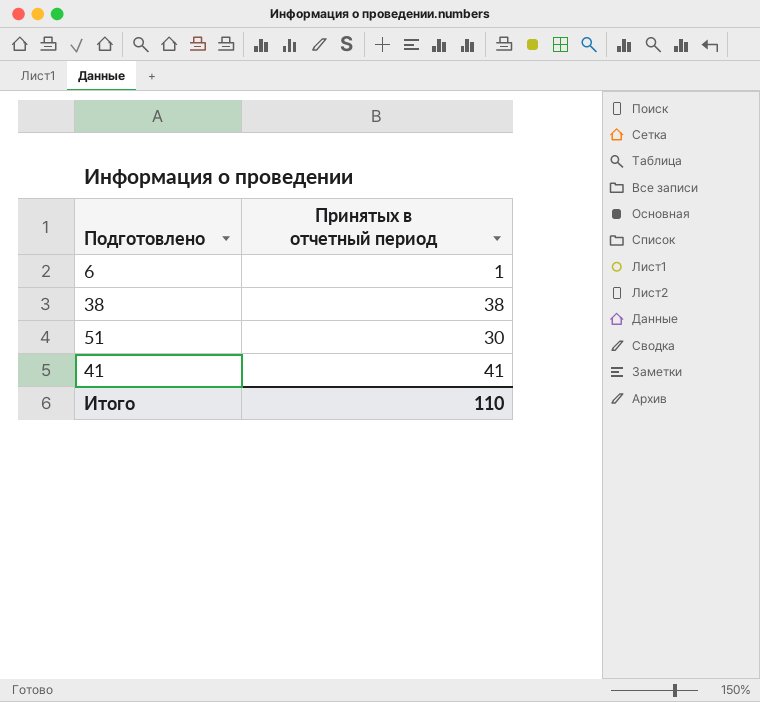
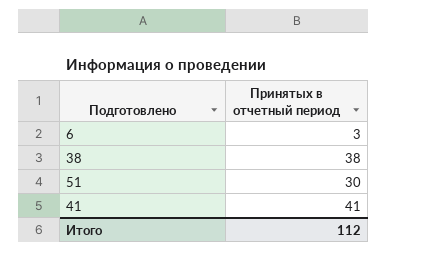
6 | Принятых в отчетный период: 1 -> 3
Итого | Принятых в отчетный период: 110 -> 112

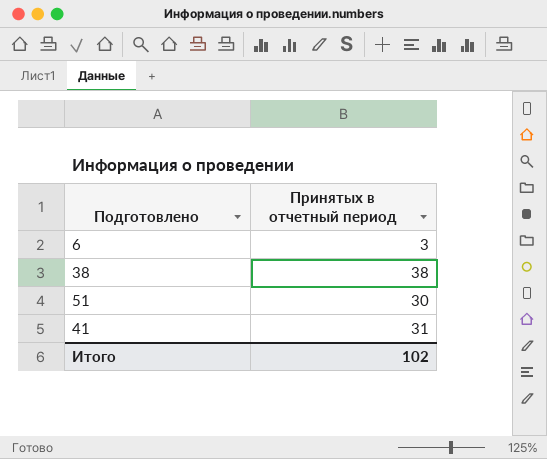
41 | Принятых в отчетный период: 41 -> 31
Итого | Принятых в отчетный период: 112 -> 102

